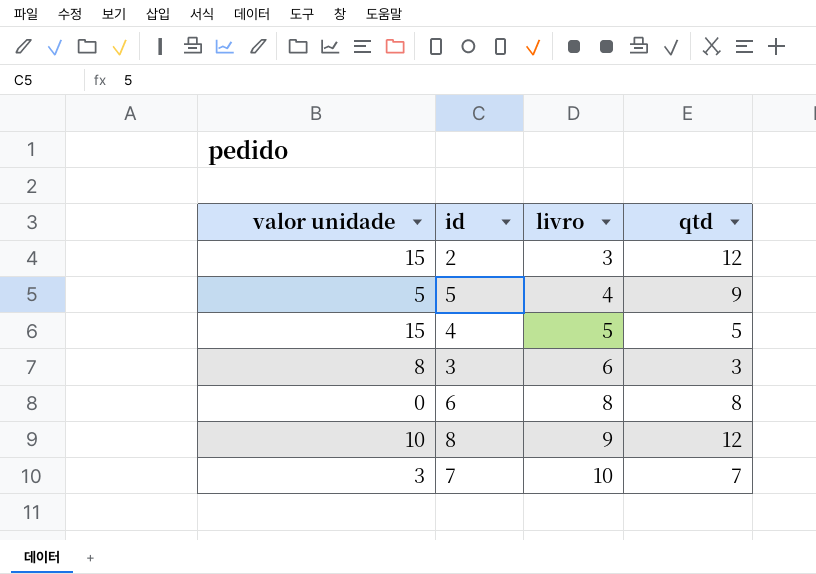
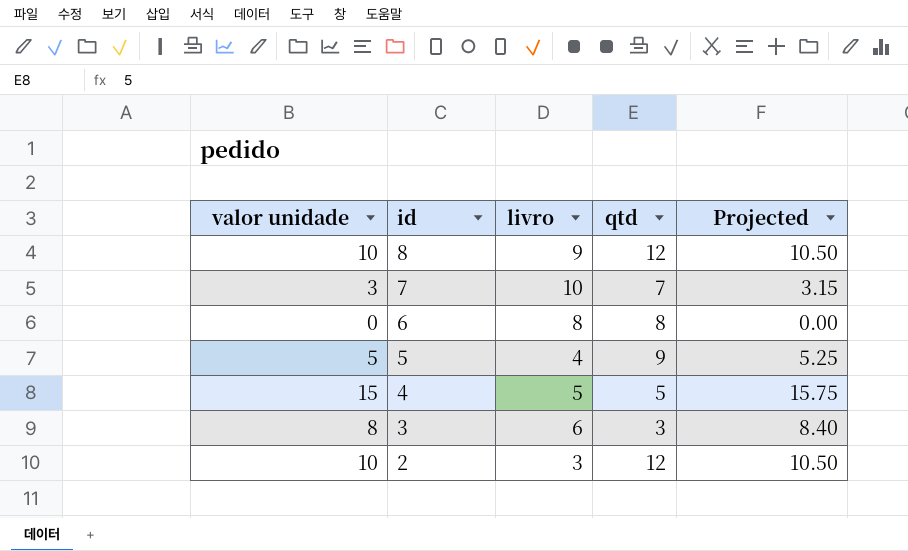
row order: livro ascending -> id descending
column Projected | formula: none -> [valor unidade] * 1.05
2 | valor unidade: 15 -> 10

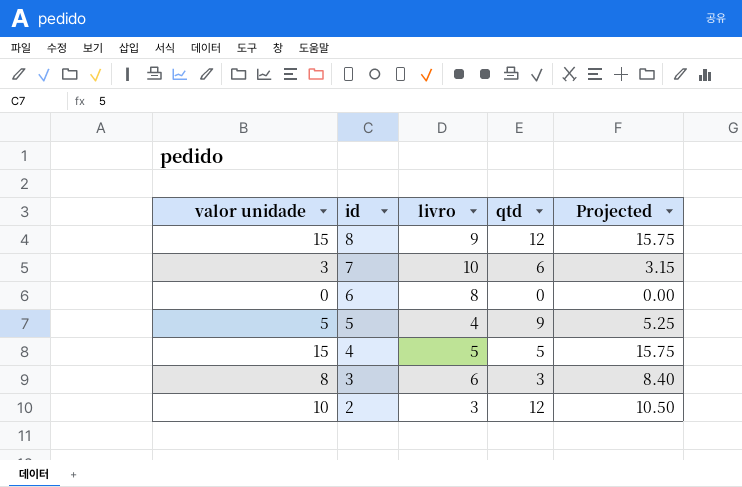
8 | valor unidade: 10 -> 15
8 | Projected: 10.50 -> 15.75
7 | qtd: 7 -> 6
6 | qtd: 8 -> 0

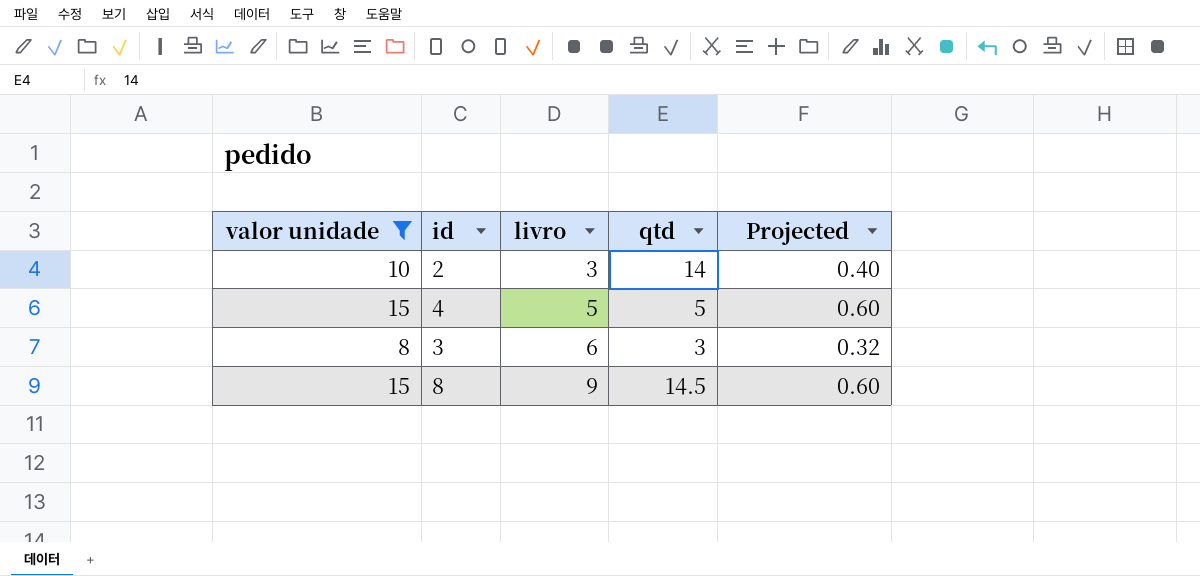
filter: none -> valor unidade >= 8
row order: id descending -> livro ascending
column Projected | formula: [valor unidade] * 1.05 -> [valor unidade] * 0.04
2 | qtd: 12 -> 14
8 | qtd: 12 -> 14.5

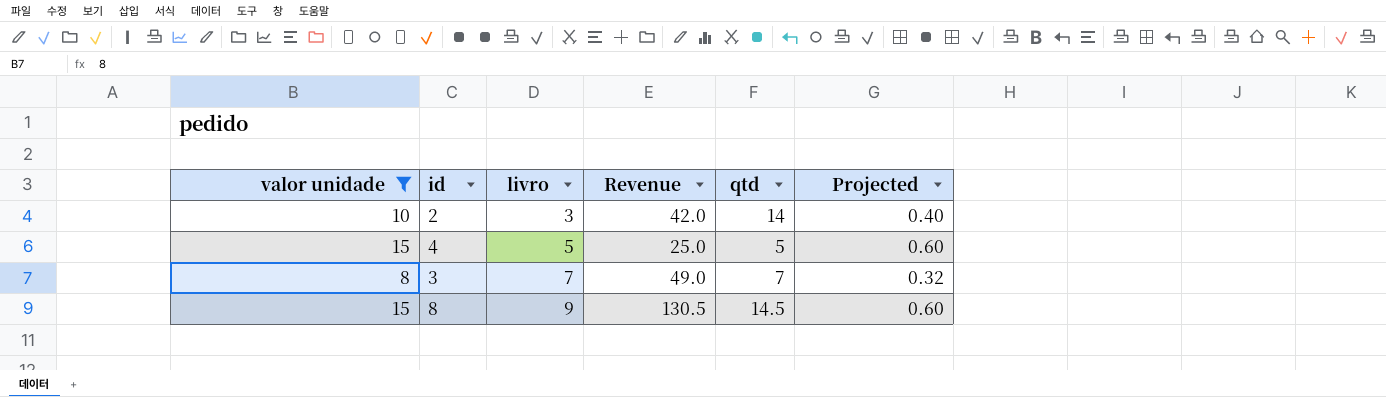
column Revenue | formula: none -> [livro] * [qtd]
3 | livro: 6 -> 7
3 | qtd: 3 -> 7

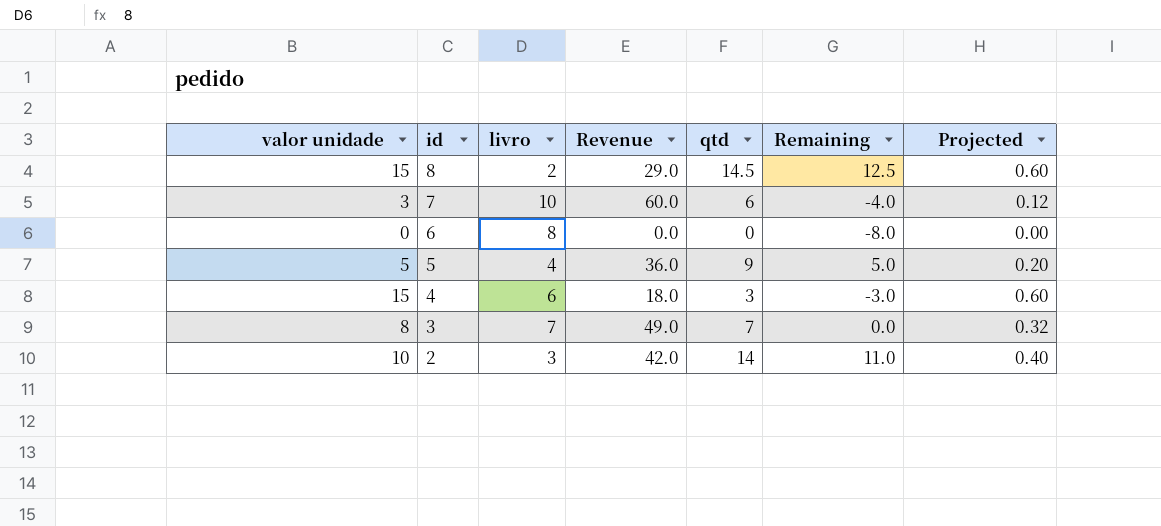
filter: valor unidade >= 8 -> none
row order: livro ascending -> id descending
column Remaining | formula: none -> [qtd] - [livro]
8 | livro: 9 -> 2
8 | Revenue: 130.5 -> 29.0
4 | livro: 5 -> 6
4 | Revenue: 25.0 -> 18.0
4 | qtd: 5 -> 3

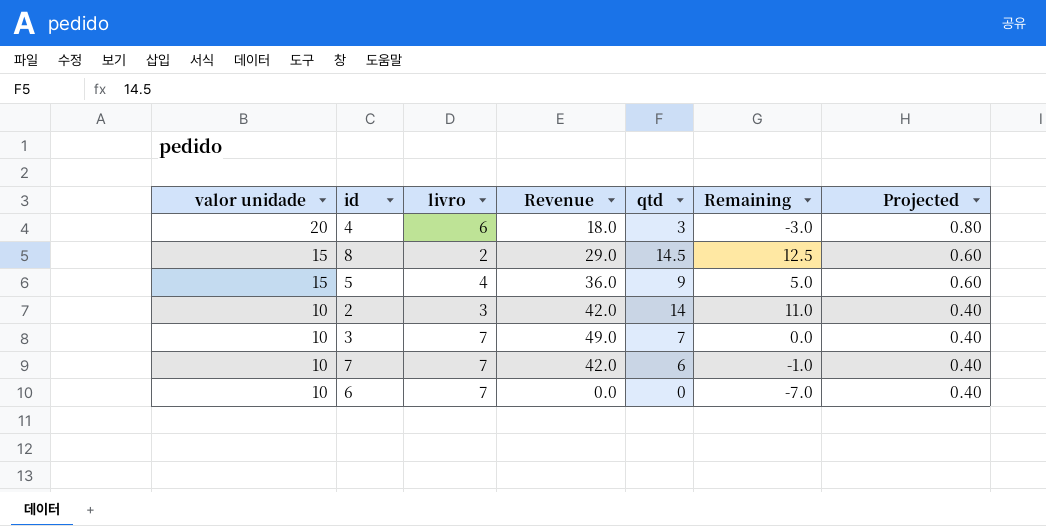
row order: id descending -> valor unidade descending
4 | valor unidade: 15 -> 20
4 | Projected: 0.60 -> 0.80
5 | valor unidade: 5 -> 15
5 | Projected: 0.20 -> 0.60
3 | valor unidade: 8 -> 10
3 | Projected: 0.32 -> 0.40
7 | valor unidade: 3 -> 10
7 | livro: 10 -> 7
7 | Revenue: 60.0 -> 42.0
7 | Remaining: -4.0 -> -1.0
7 | Projected: 0.12 -> 0.40
6 | valor unidade: 0 -> 10
6 | livro: 8 -> 7
6 | Remaining: -8.0 -> -7.0
6 | Projected: 0.00 -> 0.40

